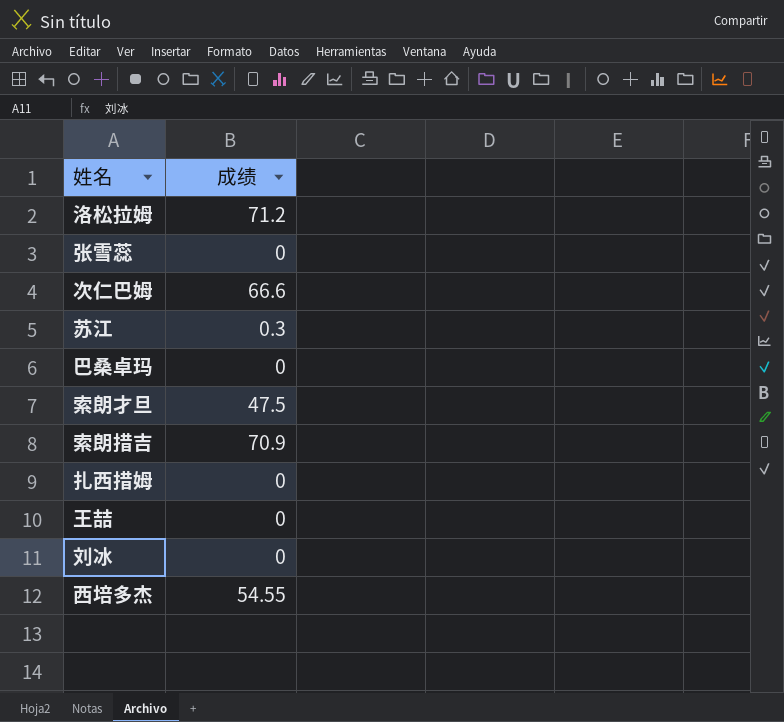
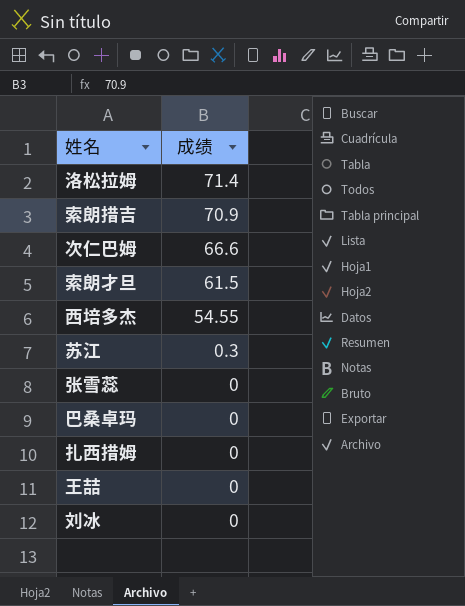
row order: none -> 成绩 descending
洛松拉姆 | 成绩: 71.2 -> 71.4
索朗才旦 | 成绩: 47.5 -> 61.5

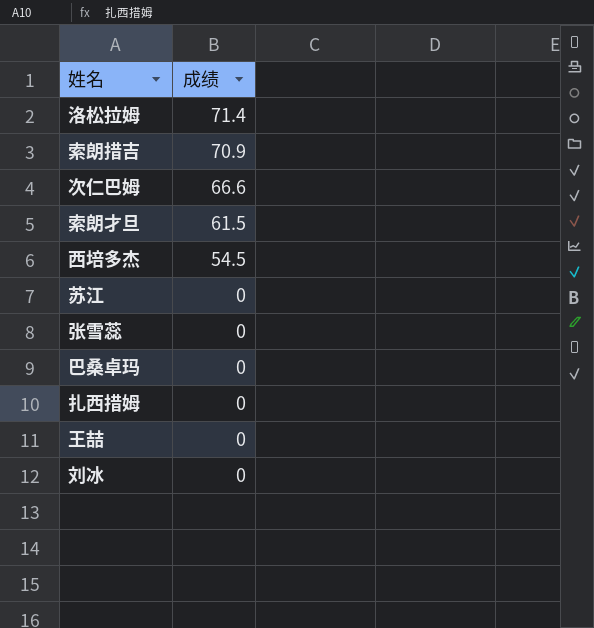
西培多杰 | 成绩: 54.55 -> 54.5
苏江 | 成绩: 0.3 -> 0

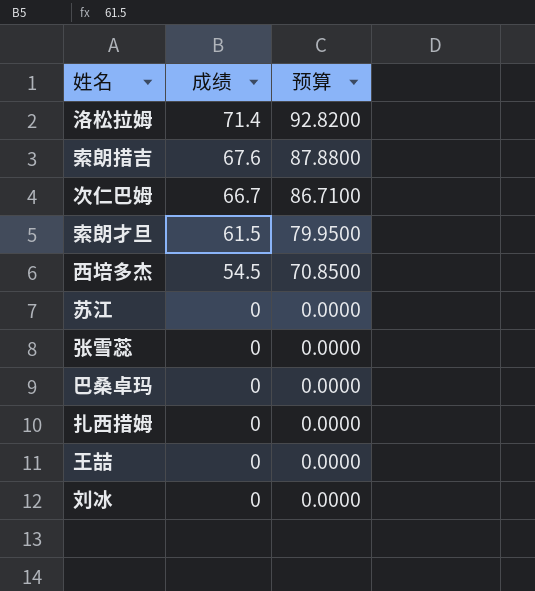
column 预算 | formula: none -> [成绩] * 1.3
索朗措吉 | 成绩: 70.9 -> 67.6
次仁巴姆 | 成绩: 66.6 -> 66.7

